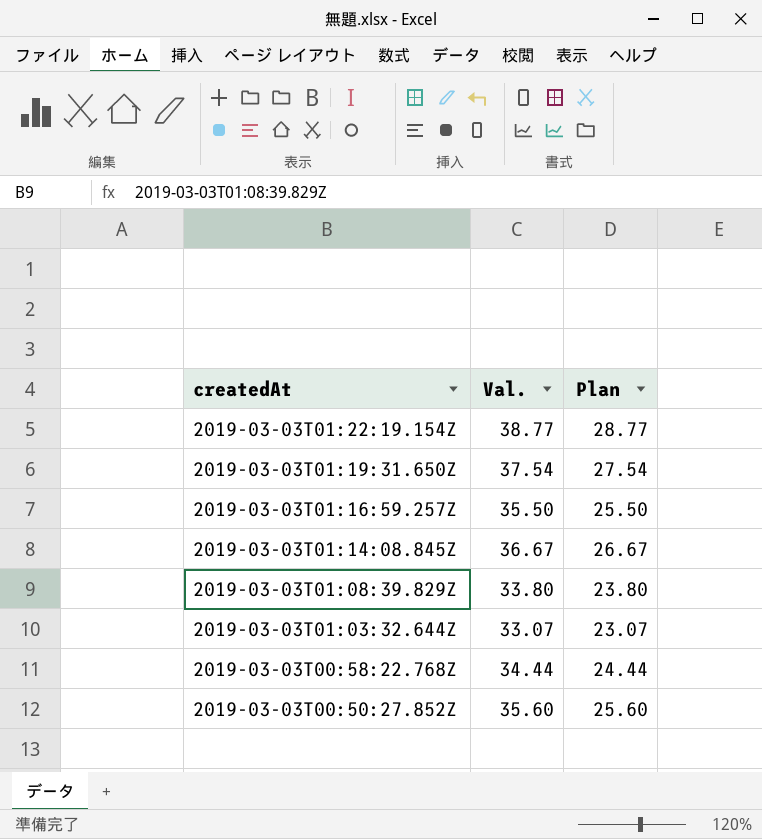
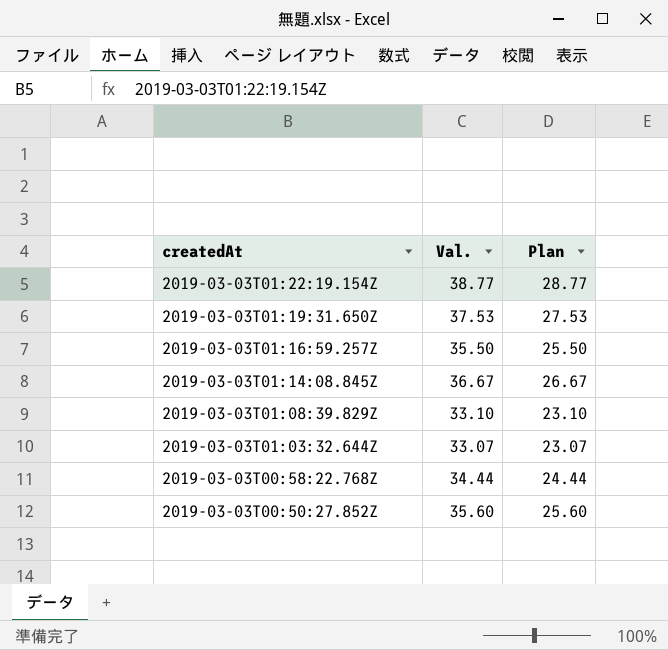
2019-03-03T01:19:31.650Z | Val.: 37.54 -> 37.53
2019-03-03T01:19:31.650Z | Plan: 27.54 -> 27.53
2019-03-03T01:08:39.829Z | Val.: 33.80 -> 33.10
2019-03-03T01:08:39.829Z | Plan: 23.80 -> 23.10

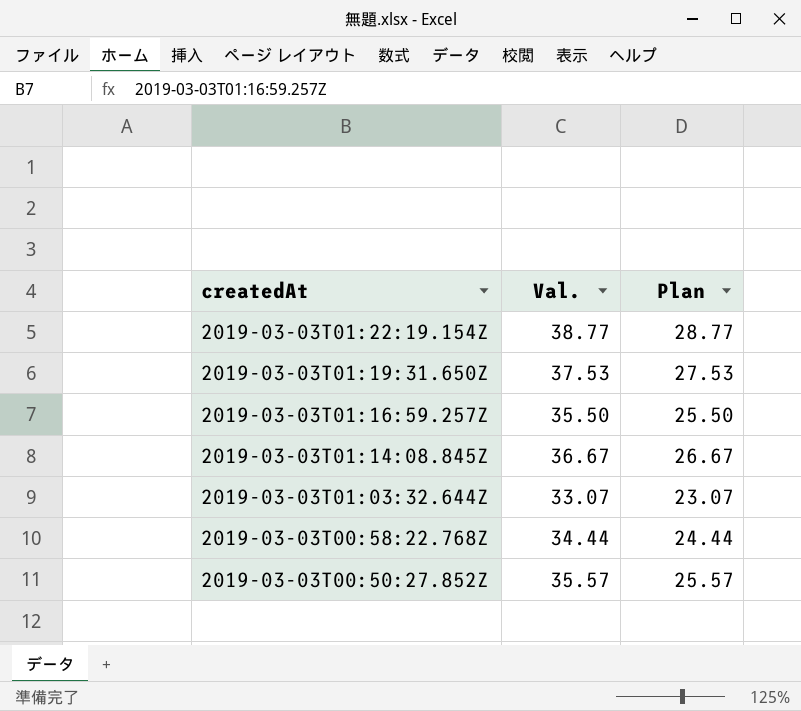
row 2019-03-03T01:08:39.829Z: 33.10 | 23.10 -> none
2019-03-03T00:50:27.852Z | Val.: 35.60 -> 35.57
2019-03-03T00:50:27.852Z | Plan: 25.60 -> 25.57

